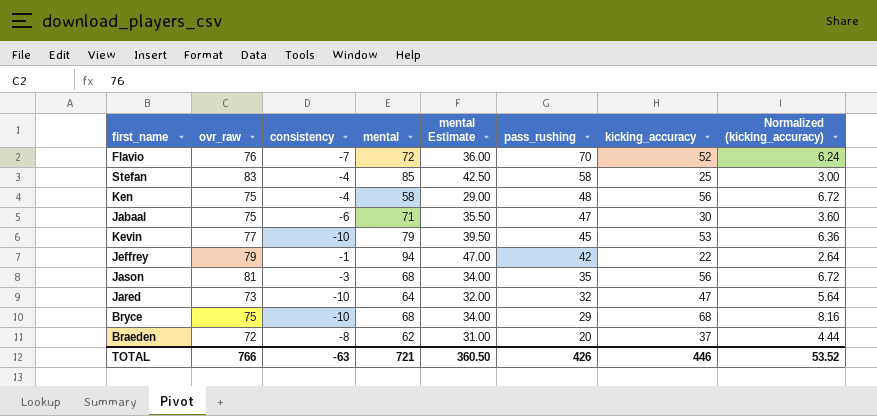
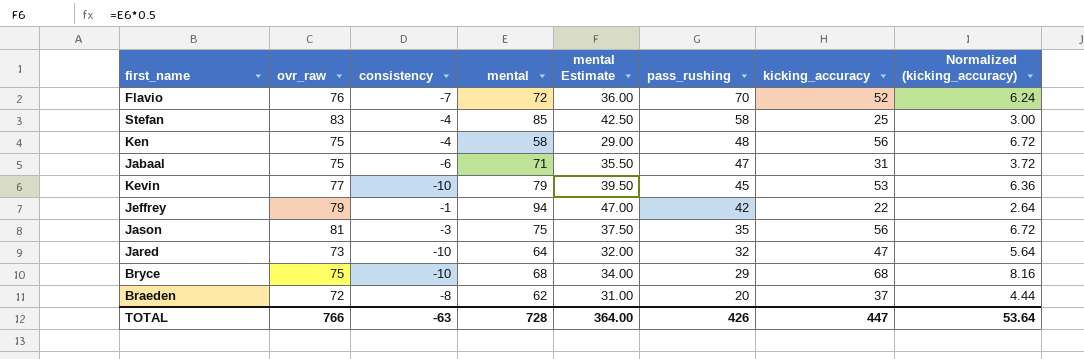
Jabaal | kicking_accuracy: 30 -> 31
Jabaal | Normalized (kicking_accuracy): 3.60 -> 3.72
Jason | mental: 68 -> 75
Jason | mental Estimate: 34.00 -> 37.50
TOTAL | mental: 721 -> 728
TOTAL | mental Estimate: 360.50 -> 364.00
TOTAL | kicking_accuracy: 446 -> 447
TOTAL | Normalized (kicking_accuracy): 53.52 -> 53.64

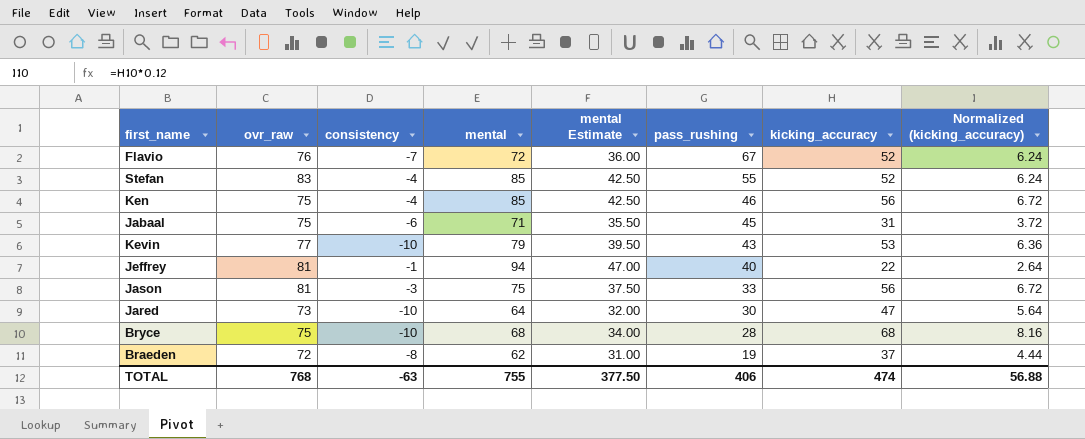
Flavio | pass_rushing: 70 -> 67
Stefan | pass_rushing: 58 -> 55
Stefan | kicking_accuracy: 25 -> 52
Stefan | Normalized (kicking_accuracy): 3.00 -> 6.24
Ken | mental: 58 -> 85
Ken | mental Estimate: 29.00 -> 42.50
Ken | pass_rushing: 48 -> 46
Jabaal | pass_rushing: 47 -> 45
Kevin | pass_rushing: 45 -> 43
Jeffrey | ovr_raw: 79 -> 81
Jeffrey | pass_rushing: 42 -> 40
Jason | pass_rushing: 35 -> 33
Jared | pass_rushing: 32 -> 30
Bryce | pass_rushing: 29 -> 28
Braeden | pass_rushing: 20 -> 19
TOTAL | ovr_raw: 766 -> 768
TOTAL | mental: 728 -> 755
TOTAL | mental Estimate: 364.00 -> 377.50
TOTAL | pass_rushing: 426 -> 406
TOTAL | kicking_accuracy: 447 -> 474
TOTAL | Normalized (kicking_accuracy): 53.64 -> 56.88

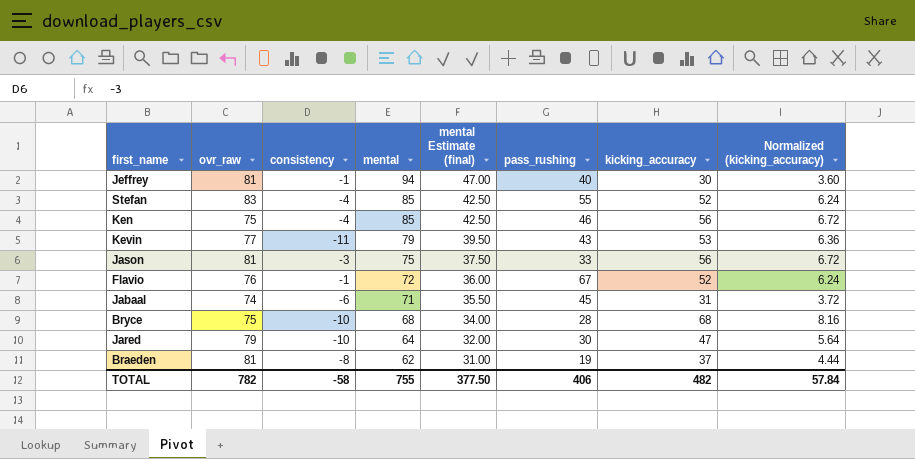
row order: pass_rushing descending -> mental descending
column name: mental Estimate -> mental Estimate (final)
Jeffrey | kicking_accuracy: 22 -> 30
Jeffrey | Normalized (kicking_accuracy): 2.64 -> 3.60
Kevin | consistency: -10 -> -11
Flavio | consistency: -7 -> -1
Jabaal | ovr_raw: 75 -> 74
Jared | ovr_raw: 73 -> 79
Braeden | ovr_raw: 72 -> 81
TOTAL | ovr_raw: 768 -> 782
TOTAL | consistency: -63 -> -58
TOTAL | kicking_accuracy: 474 -> 482
TOTAL | Normalized (kicking_accuracy): 56.88 -> 57.84

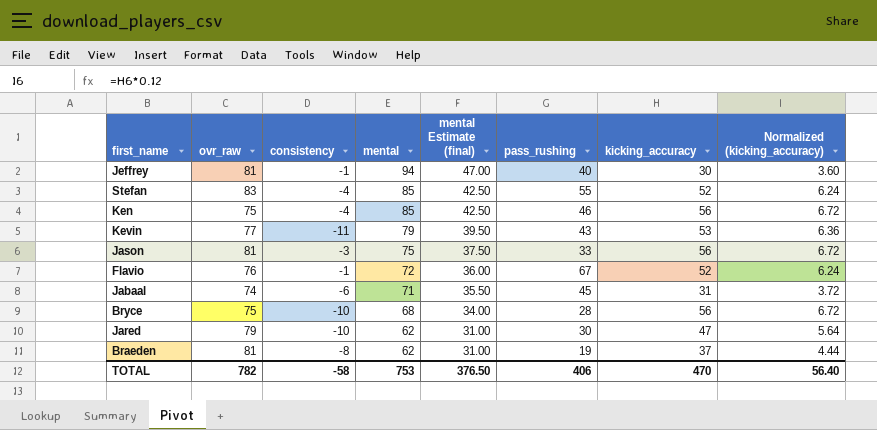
Bryce | kicking_accuracy: 68 -> 56
Bryce | Normalized (kicking_accuracy): 8.16 -> 6.72
Jared | mental: 64 -> 62
Jared | mental Estimate (final): 32.00 -> 31.00
TOTAL | mental: 755 -> 753
TOTAL | mental Estimate (final): 377.50 -> 376.50
TOTAL | kicking_accuracy: 482 -> 470
TOTAL | Normalized (kicking_accuracy): 57.84 -> 56.40

